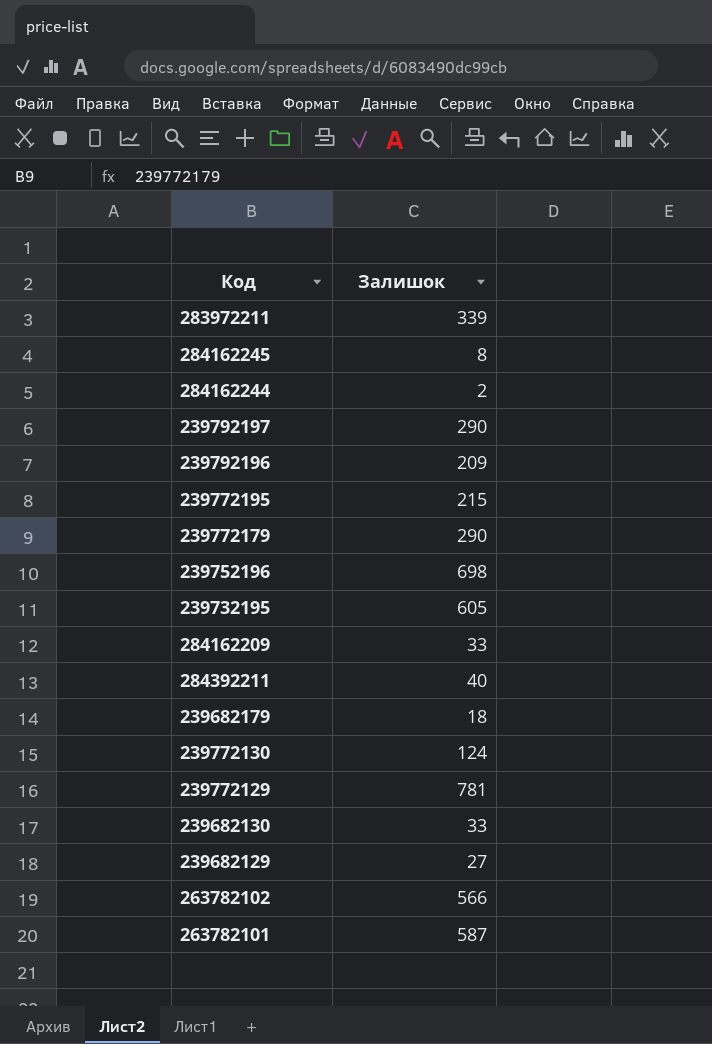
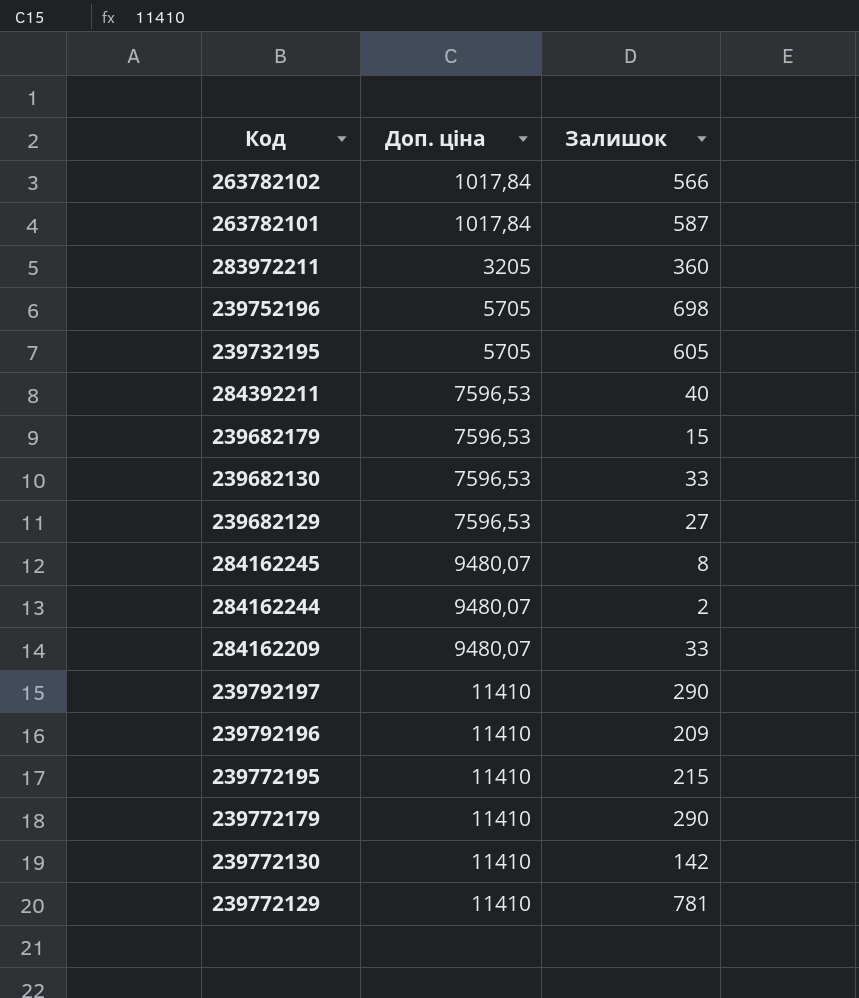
row order: none -> Доп. ціна ascending
column Доп. ціна | position: none -> 2
283972211 | Залишок: 339 -> 360
239682179 | Залишок: 18 -> 15
239772130 | Залишок: 124 -> 142

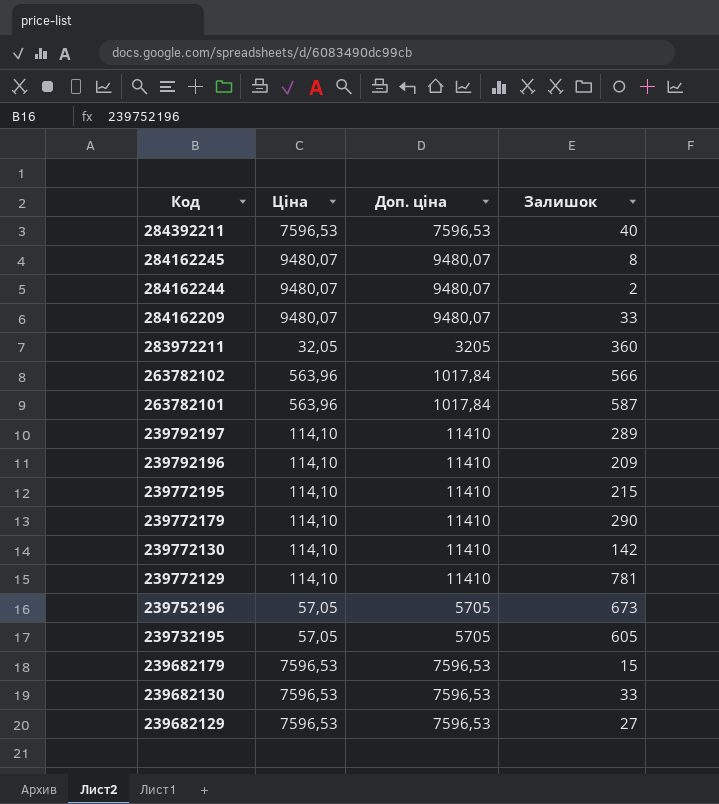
row order: Доп. ціна ascending -> Код descending
column Ціна | position: none -> 2
239792197 | Залишок: 290 -> 289
239752196 | Залишок: 698 -> 673

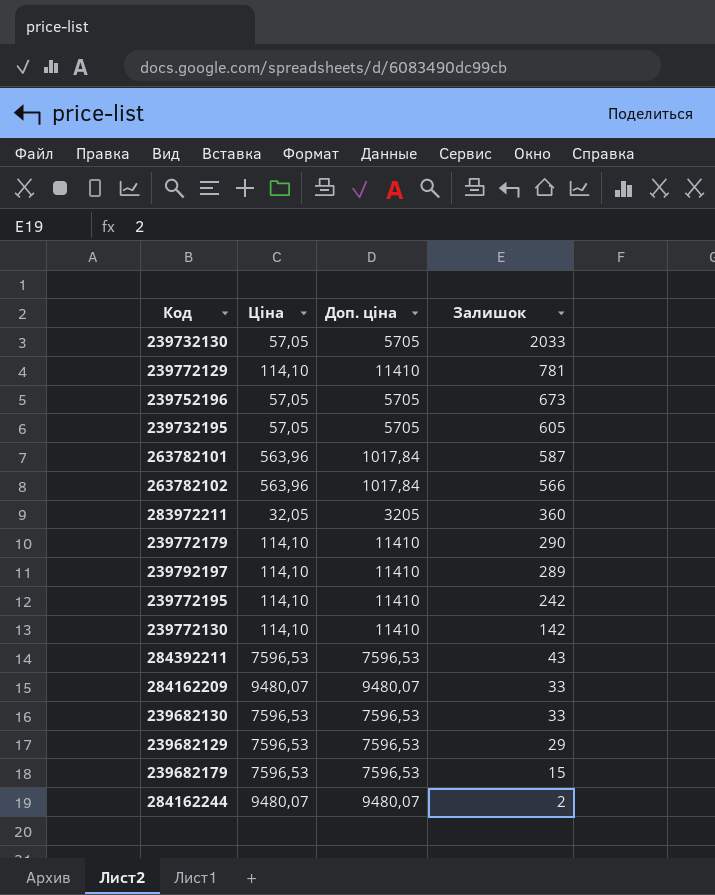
row order: Код descending -> Залишок descending
row 284162245: 9480,07 | 9480,07 | 8 -> none
row 239792196: 114,10 | 11410 | 209 -> none
row 239732130: none -> 57,05 | 5705 | 2033
239772195 | Залишок: 215 -> 242
284392211 | Залишок: 40 -> 43
239682129 | Залишок: 27 -> 29

